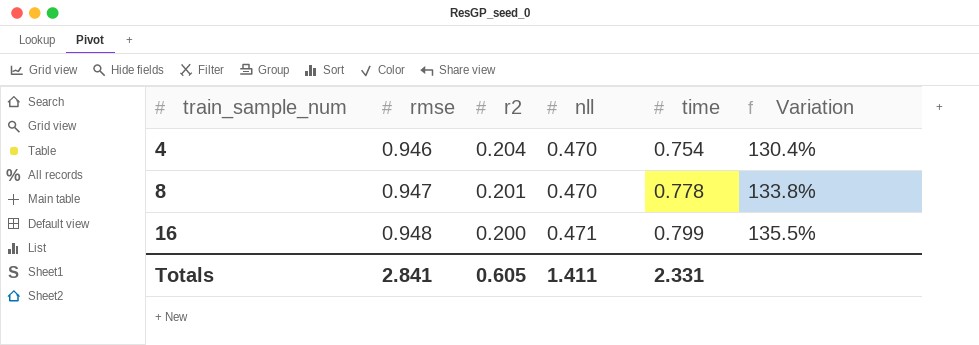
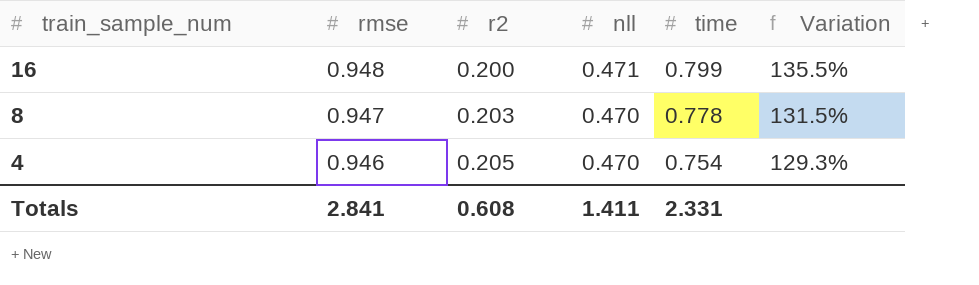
row order: train_sample_num ascending -> train_sample_num descending
8 | r2: 0.201 -> 0.203
8 | Variation: 133.8% -> 131.5%
4 | r2: 0.204 -> 0.205
4 | Variation: 130.4% -> 129.3%
Totals | r2: 0.605 -> 0.608

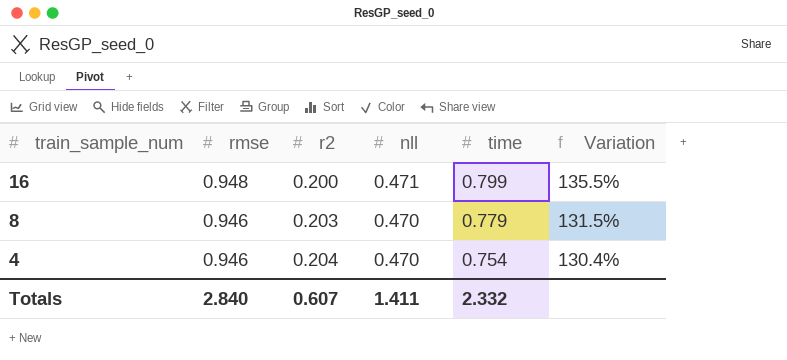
8 | rmse: 0.947 -> 0.946
8 | time: 0.778 -> 0.779
4 | r2: 0.205 -> 0.204
4 | Variation: 129.3% -> 130.4%
Totals | rmse: 2.841 -> 2.840
Totals | r2: 0.608 -> 0.607
Totals | time: 2.331 -> 2.332

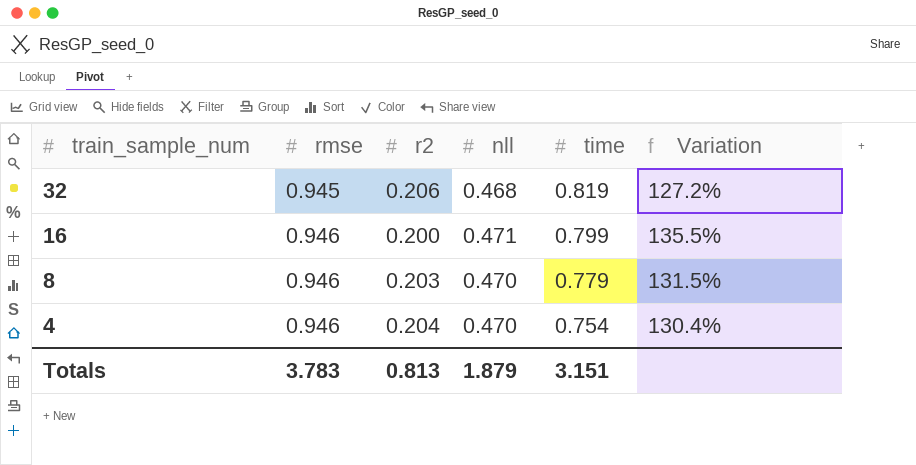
row 32: none -> 0.945 | 0.206 | 0.468 | 0.819 | 127.2%
16 | rmse: 0.948 -> 0.946
Totals | rmse: 2.840 -> 3.783
Totals | r2: 0.607 -> 0.813
Totals | nll: 1.411 -> 1.879
Totals | time: 2.332 -> 3.151

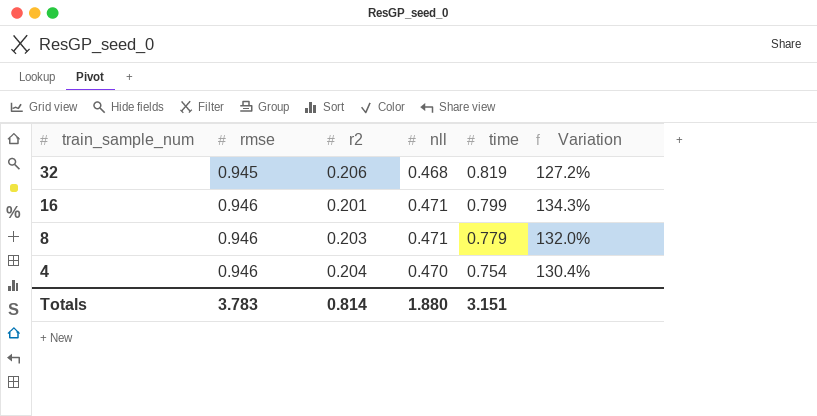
16 | r2: 0.200 -> 0.201
16 | Variation: 135.5% -> 134.3%
8 | nll: 0.470 -> 0.471
8 | Variation: 131.5% -> 132.0%
Totals | r2: 0.813 -> 0.814
Totals | nll: 1.879 -> 1.880

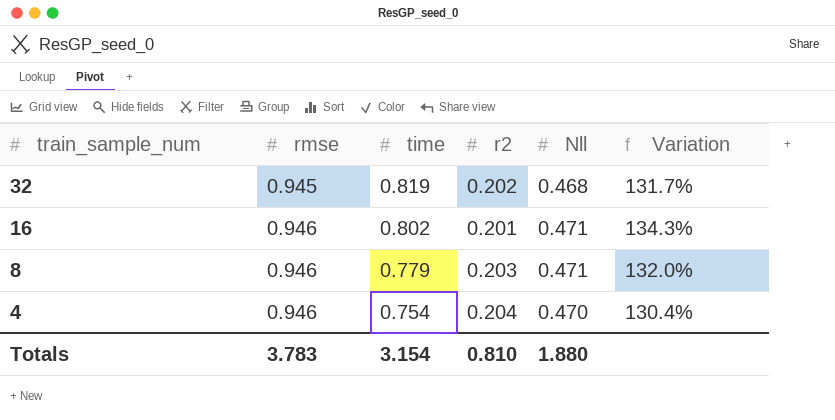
column time | position: 5 -> 3
column name: nll -> Nll
32 | r2: 0.206 -> 0.202
32 | Variation: 127.2% -> 131.7%
16 | time: 0.799 -> 0.802
Totals | time: 3.151 -> 3.154
Totals | r2: 0.814 -> 0.810

